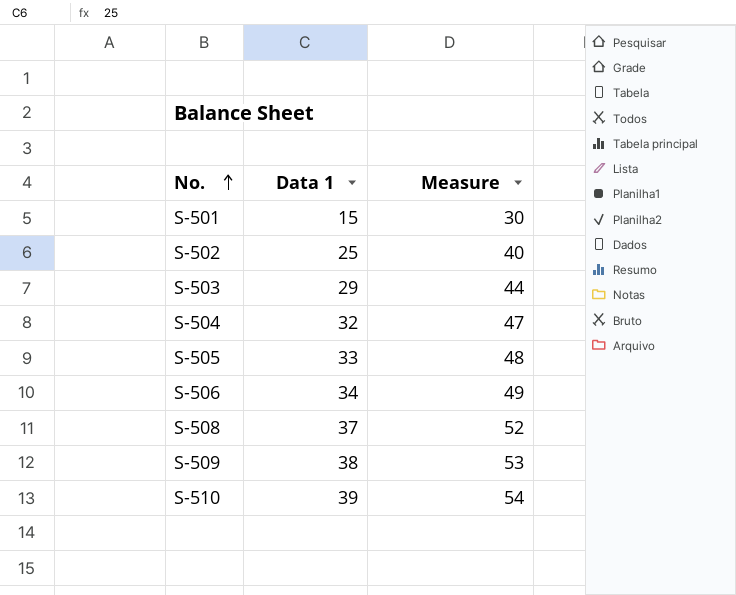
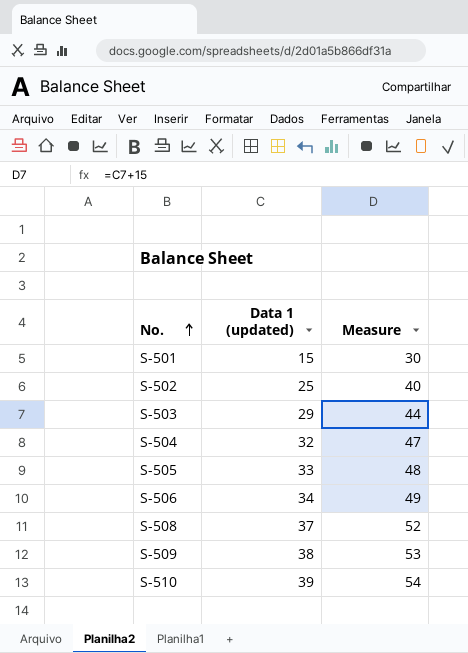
column name: Data 1 -> Data 1 (updated)

